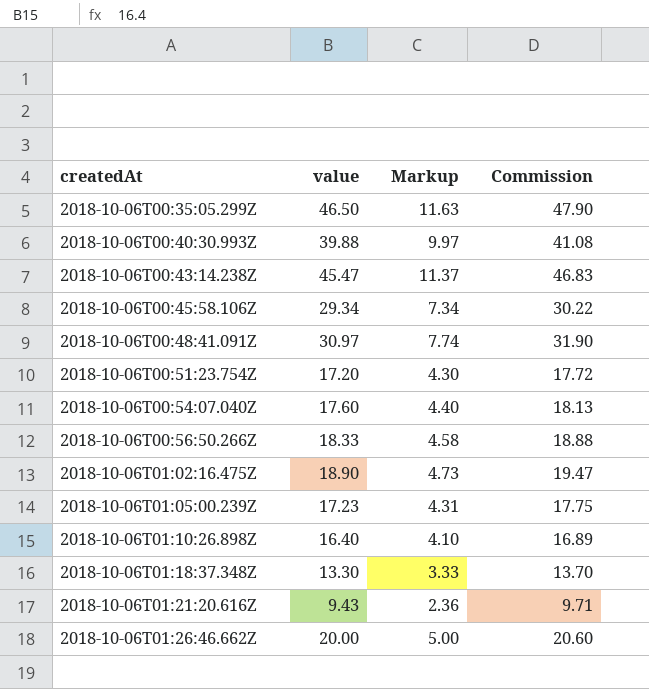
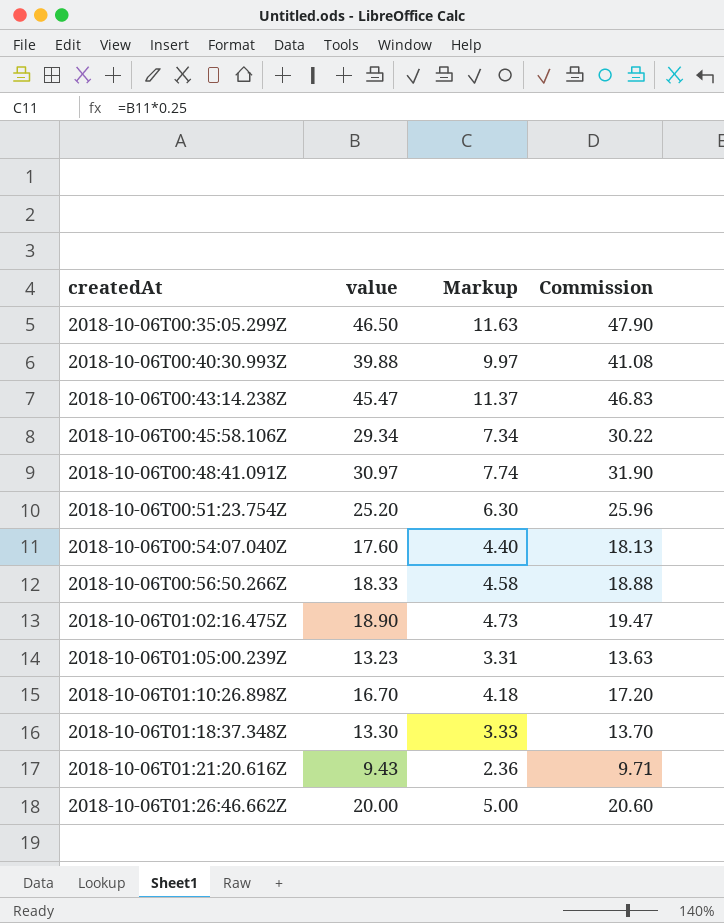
2018-10-06T00:51:23.754Z | value: 17.20 -> 25.20
2018-10-06T00:51:23.754Z | Markup: 4.30 -> 6.30
2018-10-06T00:51:23.754Z | Commission: 17.72 -> 25.96
2018-10-06T01:05:00.239Z | value: 17.23 -> 13.23
2018-10-06T01:05:00.239Z | Markup: 4.31 -> 3.31
2018-10-06T01:05:00.239Z | Commission: 17.75 -> 13.63
2018-10-06T01:10:26.898Z | value: 16.40 -> 16.70
2018-10-06T01:10:26.898Z | Markup: 4.10 -> 4.18
2018-10-06T01:10:26.898Z | Commission: 16.89 -> 17.20

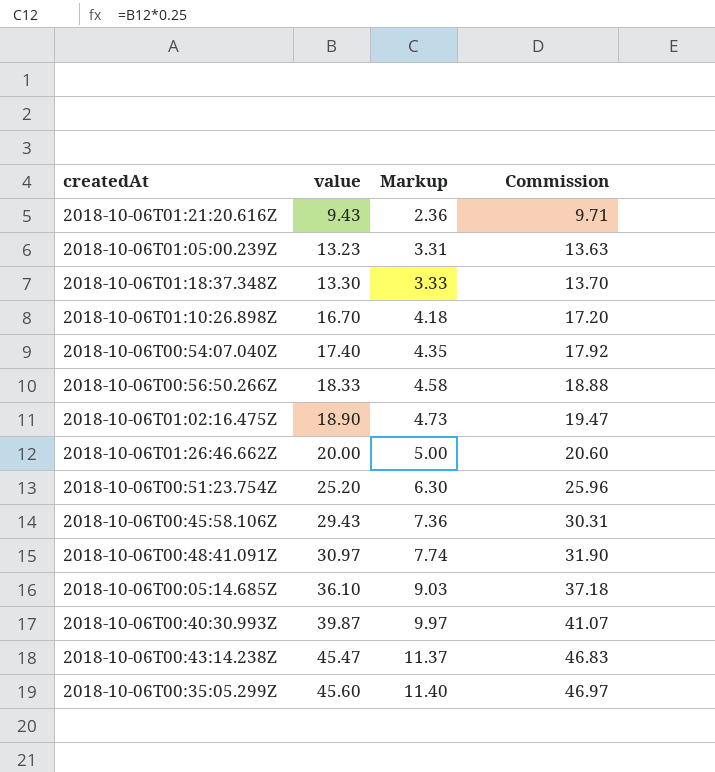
row order: createdAt ascending -> value ascending
2018-10-06T00:54:07.040Z | value: 17.60 -> 17.40
2018-10-06T00:54:07.040Z | Markup: 4.40 -> 4.35
2018-10-06T00:54:07.040Z | Commission: 18.13 -> 17.92
2018-10-06T00:45:58.106Z | value: 29.34 -> 29.43
2018-10-06T00:45:58.106Z | Markup: 7.34 -> 7.36
2018-10-06T00:45:58.106Z | Commission: 30.22 -> 30.31
row 2018-10-06T00:05:14.685Z: none -> 36.10 | 9.03 | 37.18
2018-10-06T00:40:30.993Z | value: 39.88 -> 39.87
2018-10-06T00:40:30.993Z | Commission: 41.08 -> 41.07
2018-10-06T00:35:05.299Z | value: 46.50 -> 45.60
2018-10-06T00:35:05.299Z | Markup: 11.63 -> 11.40
2018-10-06T00:35:05.299Z | Commission: 47.90 -> 46.97

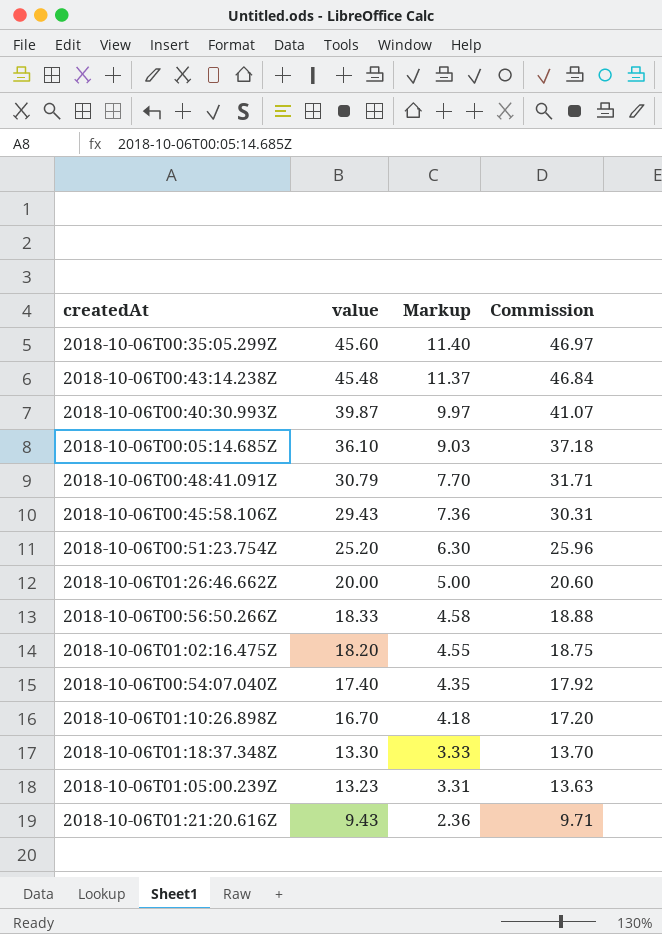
row order: value ascending -> value descending
2018-10-06T00:43:14.238Z | value: 45.47 -> 45.48
2018-10-06T00:43:14.238Z | Commission: 46.83 -> 46.84
2018-10-06T00:48:41.091Z | value: 30.97 -> 30.79
2018-10-06T00:48:41.091Z | Markup: 7.74 -> 7.70
2018-10-06T00:48:41.091Z | Commission: 31.90 -> 31.71
2018-10-06T01:02:16.475Z | value: 18.90 -> 18.20
2018-10-06T01:02:16.475Z | Markup: 4.73 -> 4.55
2018-10-06T01:02:16.475Z | Commission: 19.47 -> 18.75

